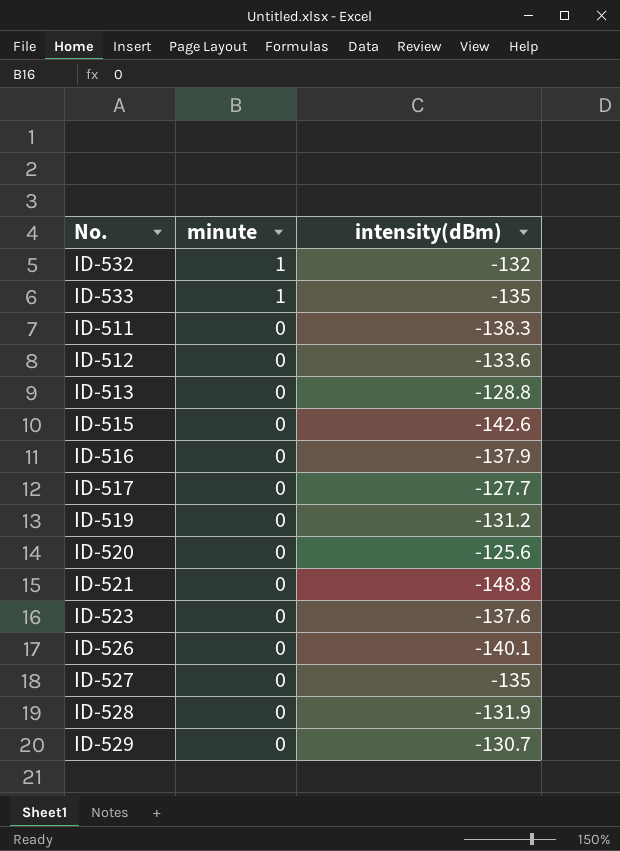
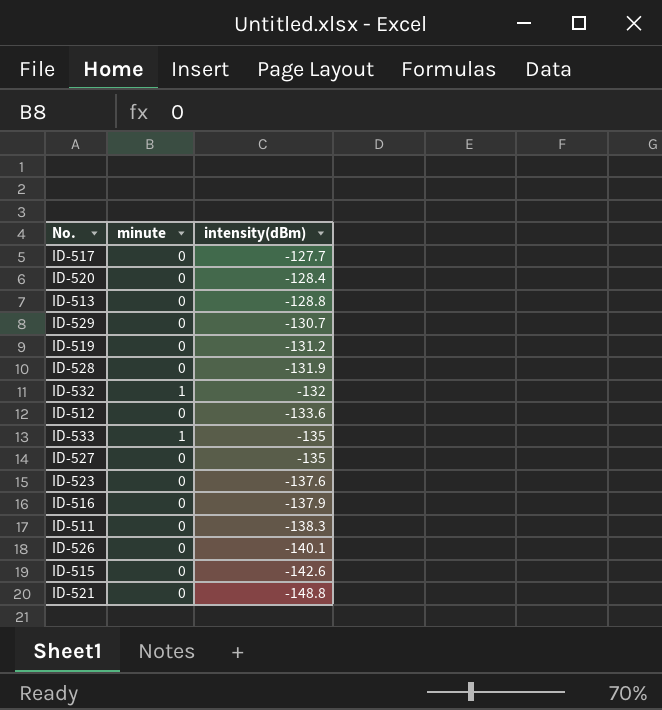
row order: minute descending -> intensity(dBm) descending
ID-520 | intensity(dBm): -125.6 -> -128.4

